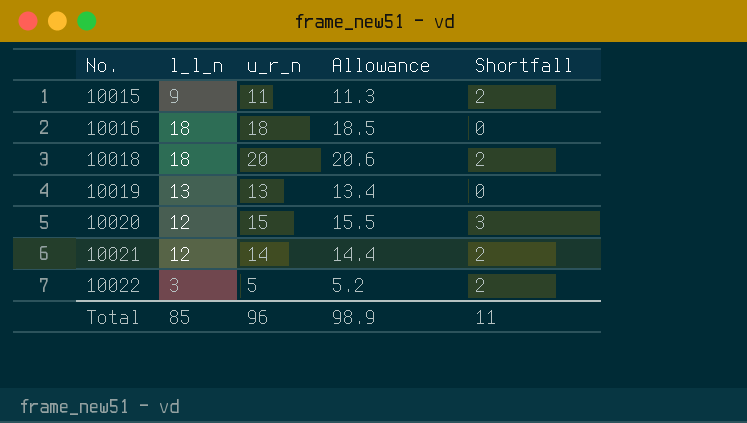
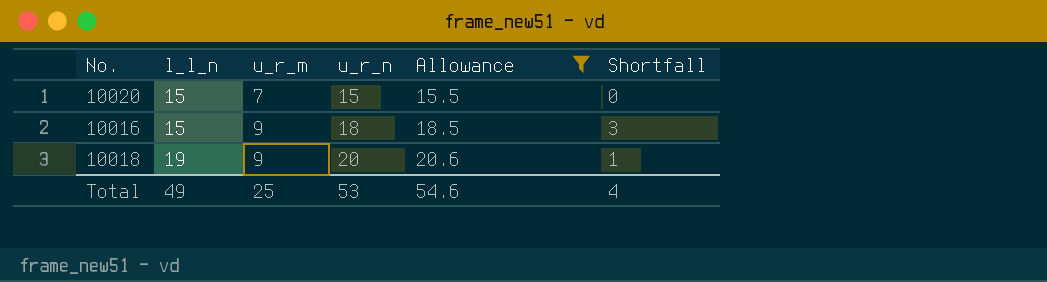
filter: none -> Allowance >= 15.5
row order: No. ascending -> l_l_n ascending
column u_r_m | position: none -> 3
10020 | l_l_n: 12 -> 15
10020 | Shortfall: 3 -> 0
10016 | l_l_n: 18 -> 15
10016 | Shortfall: 0 -> 3
10018 | l_l_n: 18 -> 19
10018 | Shortfall: 2 -> 1
Total | l_l_n: 85 -> 49
Total | u_r_n: 96 -> 53
Total | Allowance: 98.9 -> 54.6
Total | Shortfall: 11 -> 4

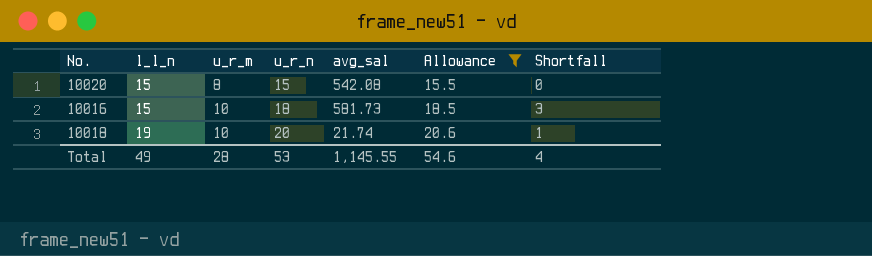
column avg_sal | position: none -> 5
10020 | u_r_m: 7 -> 8
10016 | u_r_m: 9 -> 10
10018 | u_r_m: 9 -> 10
Total | u_r_m: 25 -> 28

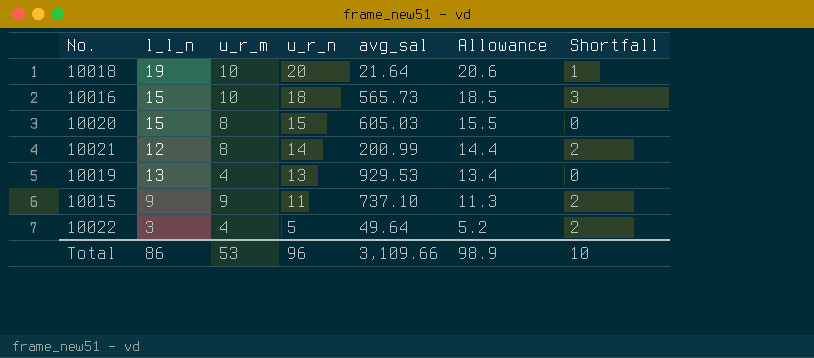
filter: Allowance >= 15.5 -> none
row order: l_l_n ascending -> u_r_n descending
10018 | avg_sal: 21.74 -> 21.64
10016 | avg_sal: 581.73 -> 565.73
10020 | avg_sal: 542.08 -> 605.03
Total | l_l_n: 49 -> 86
Total | u_r_m: 28 -> 53
Total | u_r_n: 53 -> 96
Total | avg_sal: 1,145.55 -> 3,109.66
Total | Allowance: 54.6 -> 98.9
Total | Shortfall: 4 -> 10

